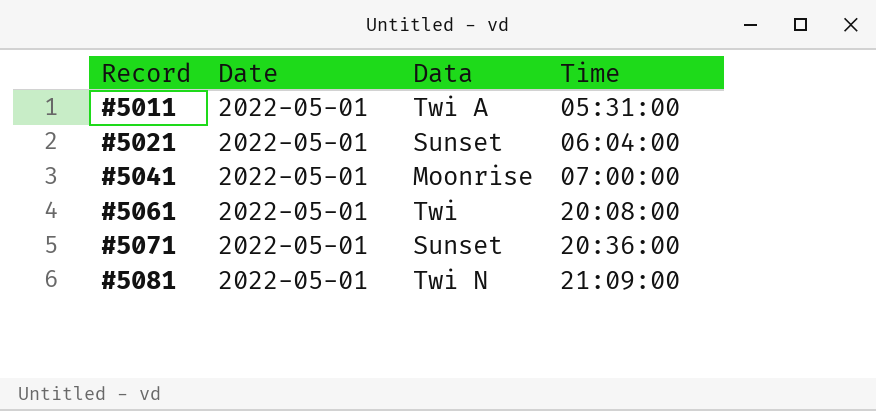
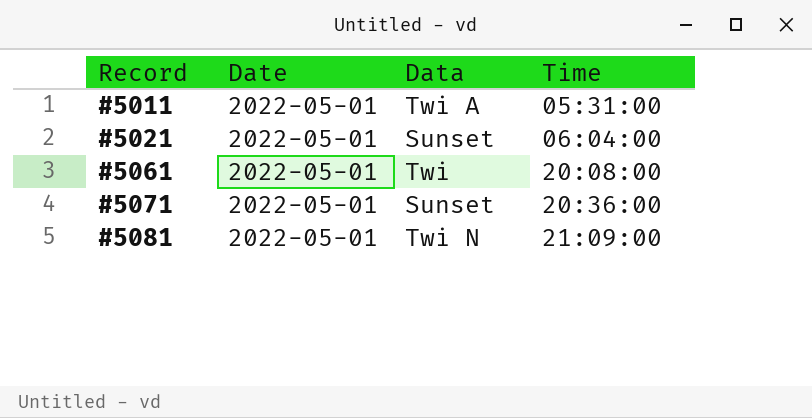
row #5041: 2022-05-01 | Moonrise | 07:00:00 -> none

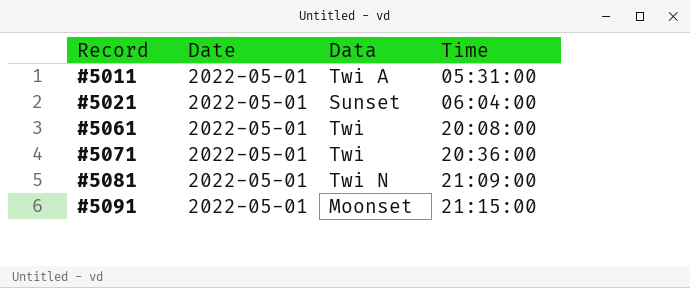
#5071 | Data: Sunset -> Twi
row #5091: none -> 2022-05-01 | Moonset | 21:15:00

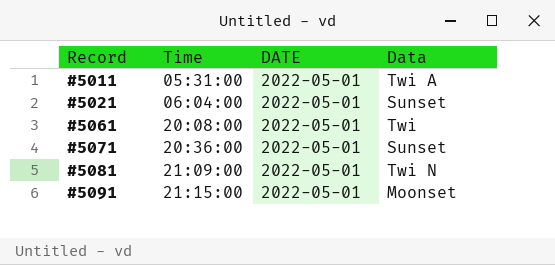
column Time | position: 4 -> 2
column name: Date -> DATE
#5071 | Data: Twi -> Sunset

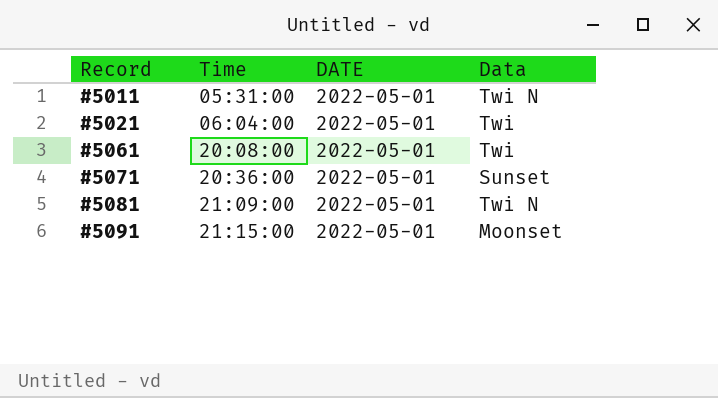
#5011 | Data: Twi A -> Twi N
#5021 | Data: Sunset -> Twi

